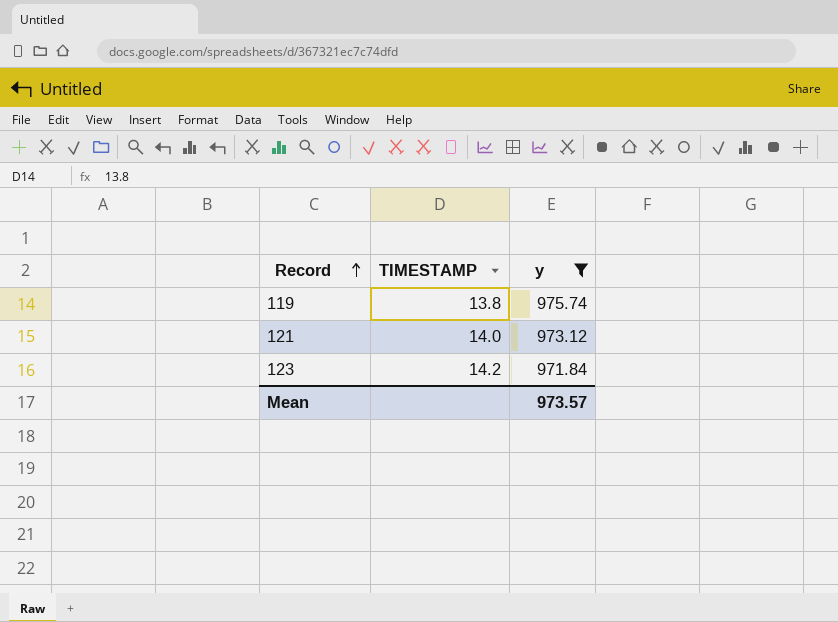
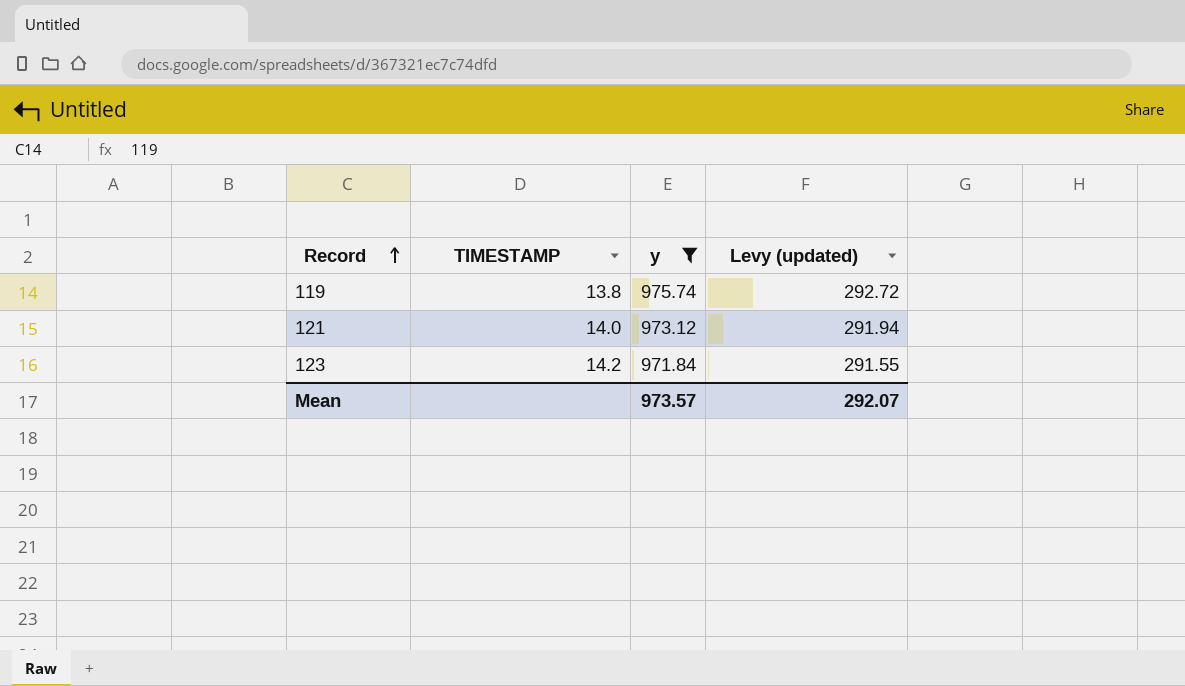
column Levy (updated) | formula: none -> [y] * 0.3

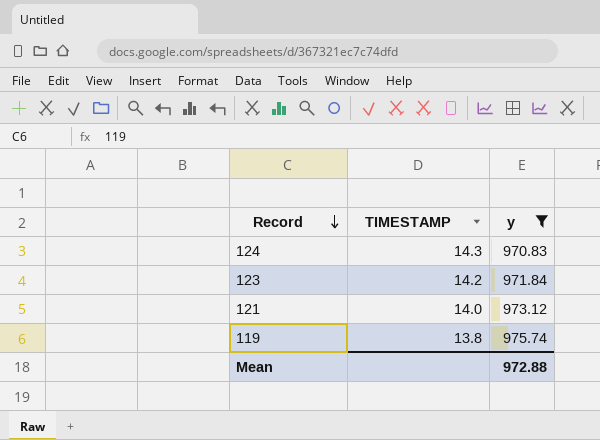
row order: Record ascending -> Record descending
column Levy (updated) | formula: [y] * 0.3 -> none
row 124: none -> 14.3 | 970.83
Mean | y: 973.57 -> 972.88

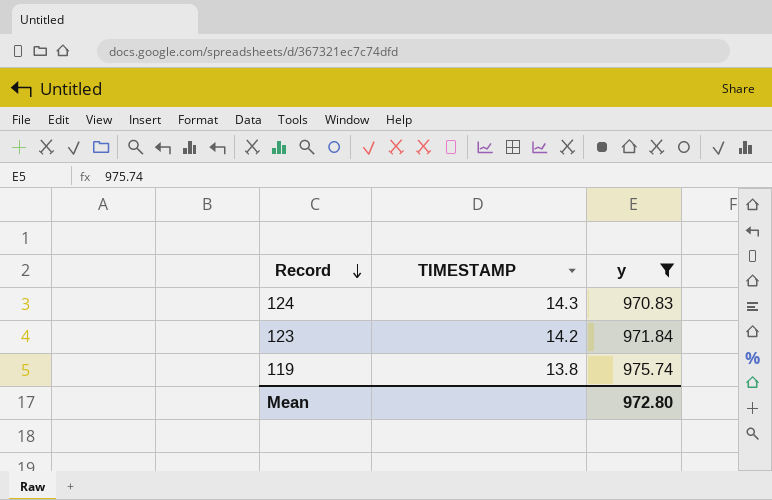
row 121: 14.0 | 973.12 -> none
Mean | y: 972.88 -> 972.80

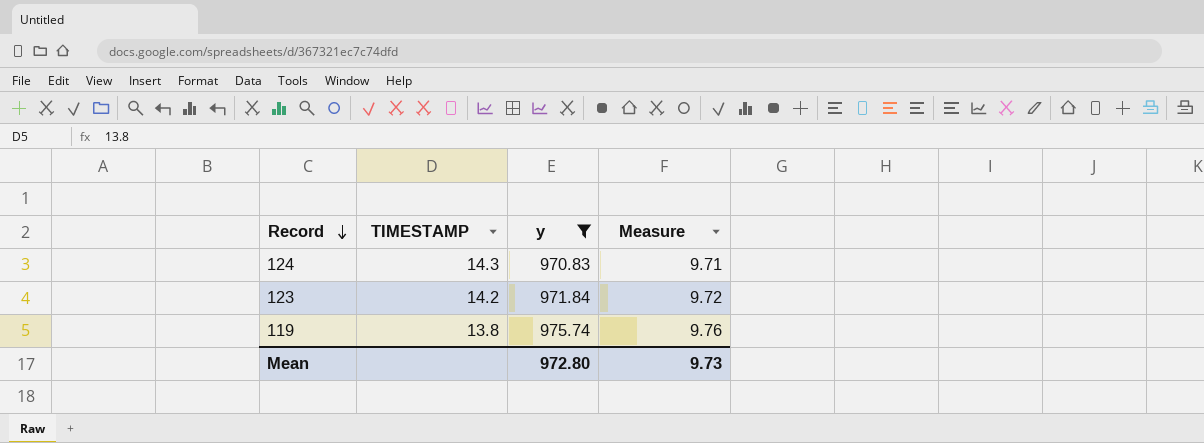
column Measure | formula: none -> [y] * 0.01

